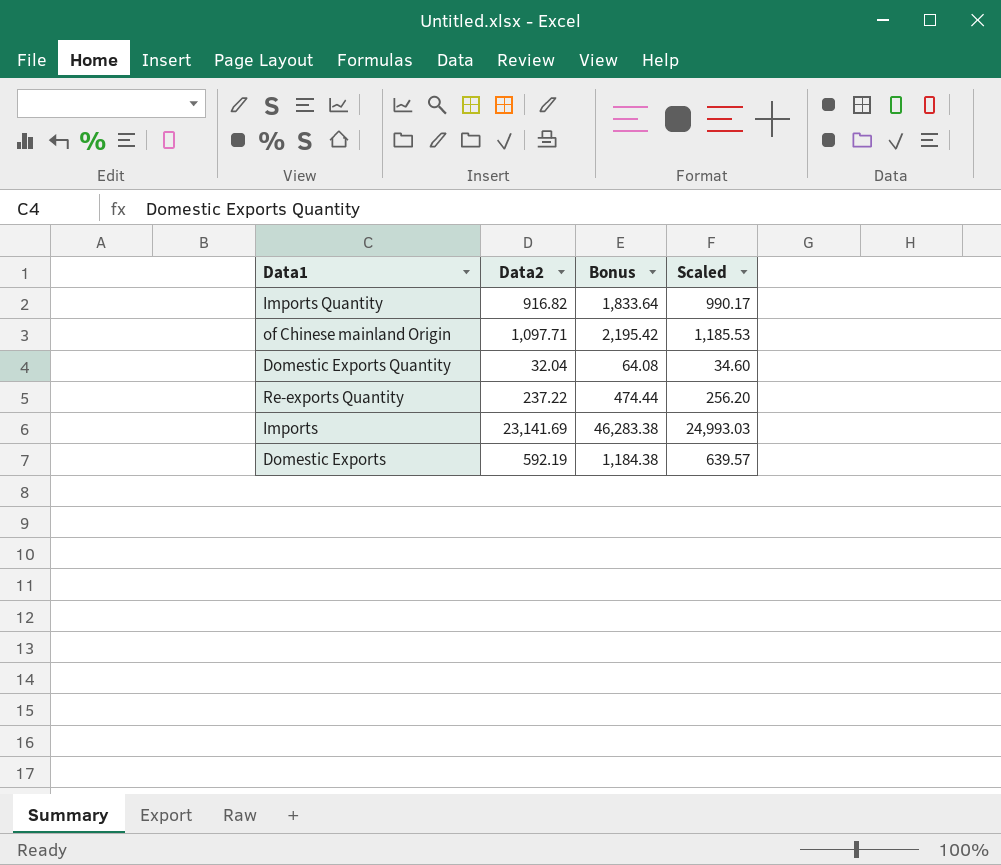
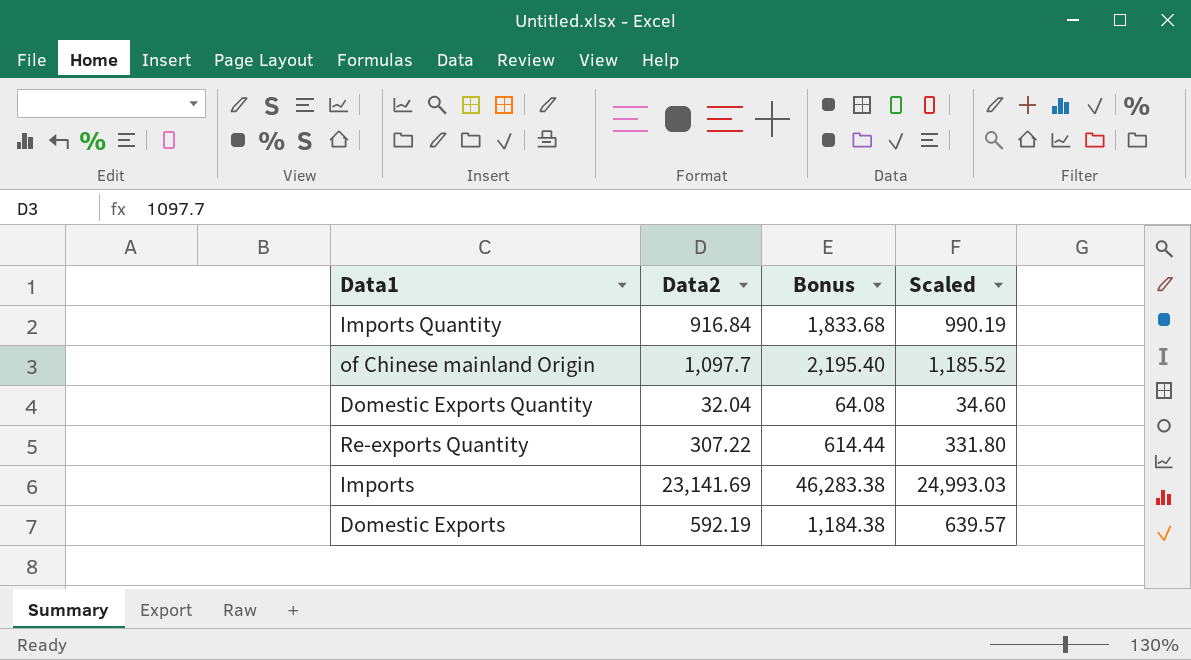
Imports Quantity | Data2: 916.82 -> 916.84
Imports Quantity | Bonus: 1,833.64 -> 1,833.68
Imports Quantity | Scaled: 990.17 -> 990.19
of Chinese mainland Origin | Data2: 1,097.71 -> 1,097.7
of Chinese mainland Origin | Bonus: 2,195.42 -> 2,195.40
of Chinese mainland Origin | Scaled: 1,185.53 -> 1,185.52
Re-exports Quantity | Data2: 237.22 -> 307.22
Re-exports Quantity | Bonus: 474.44 -> 614.44
Re-exports Quantity | Scaled: 256.20 -> 331.80

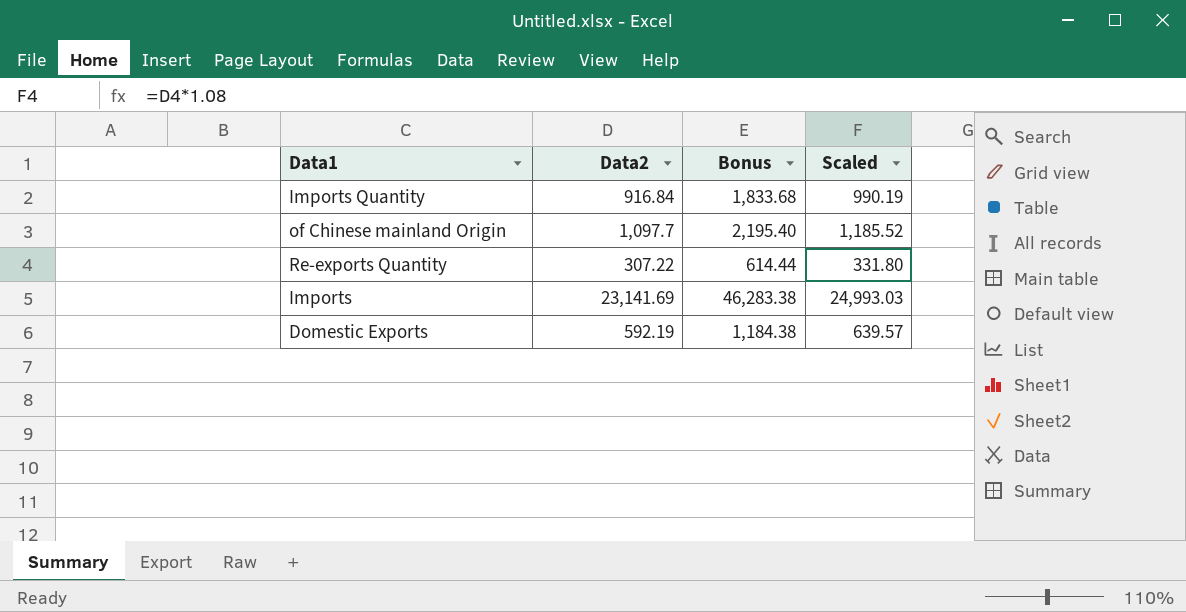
row Domestic Exports Quantity: 32.04 | 64.08 | 34.60 -> none

